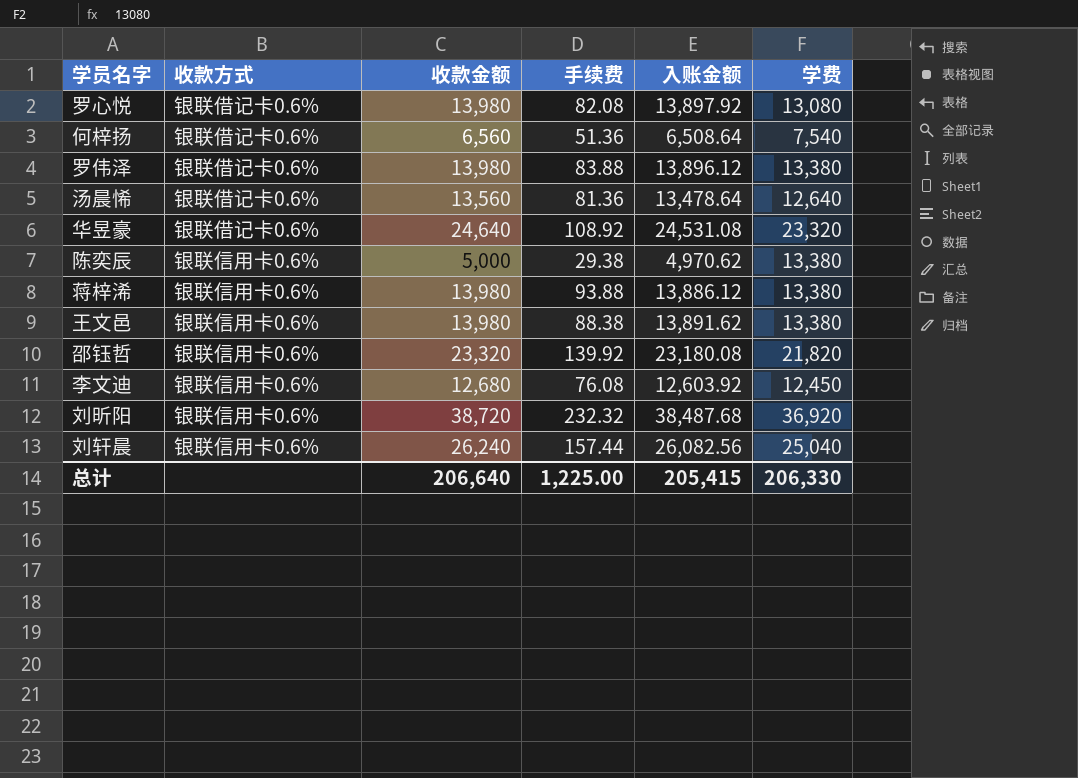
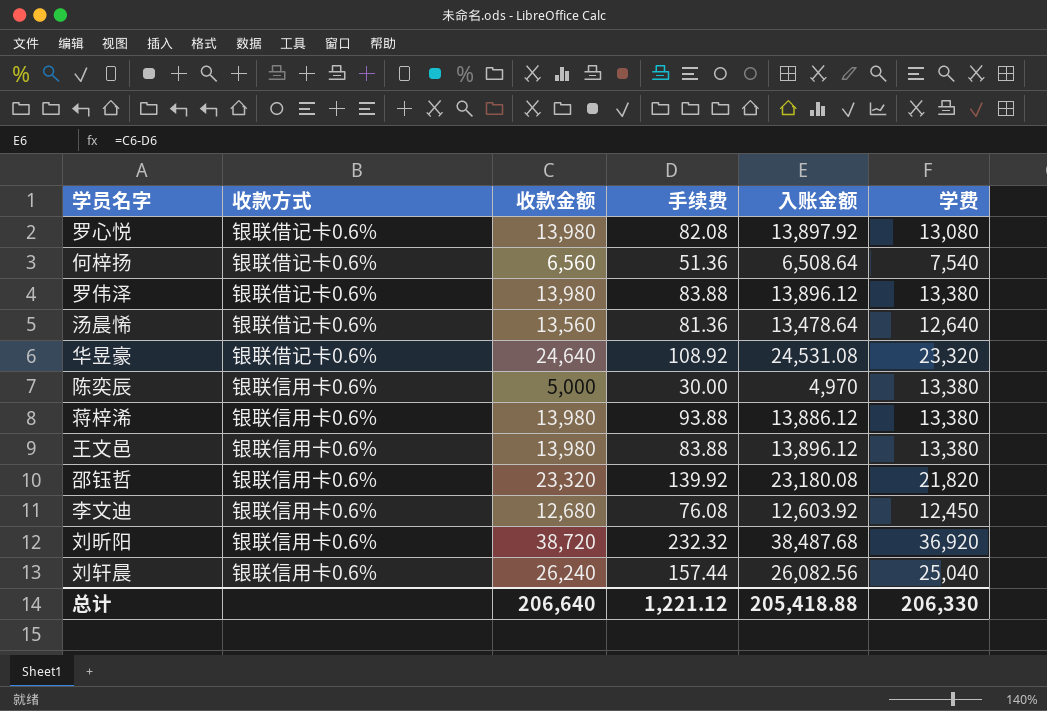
陈奕辰 | 手续费: 29.38 -> 30.00
陈奕辰 | 入账金额: 4,970.62 -> 4,970
王文邑 | 手续费: 88.38 -> 83.88
王文邑 | 入账金额: 13,891.62 -> 13,896.12
总计 | 手续费: 1,225.00 -> 1,221.12
总计 | 入账金额: 205,415 -> 205,418.88

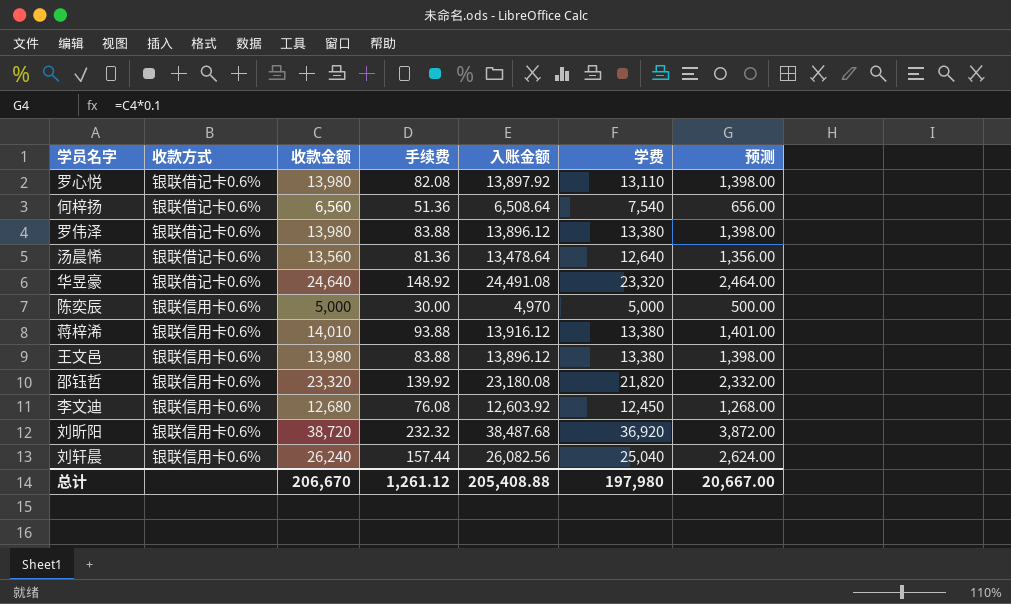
column 预测 | formula: none -> [收款金额] * 0.1
罗心悦 | 学费: 13,080 -> 13,110
华昱豪 | 手续费: 108.92 -> 148.92
华昱豪 | 入账金额: 24,531.08 -> 24,491.08
陈奕辰 | 学费: 13,380 -> 5,000
蒋梓浠 | 收款金额: 13,980 -> 14,010
蒋梓浠 | 入账金额: 13,886.12 -> 13,916.12
总计 | 收款金额: 206,640 -> 206,670
总计 | 手续费: 1,221.12 -> 1,261.12
总计 | 入账金额: 205,418.88 -> 205,408.88
总计 | 学费: 206,330 -> 197,980

